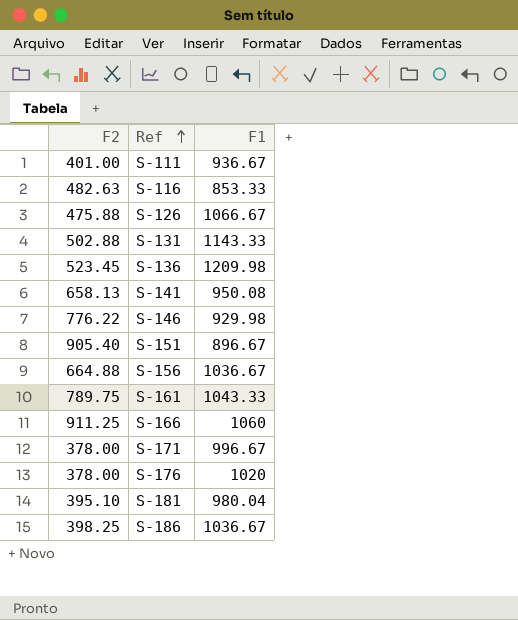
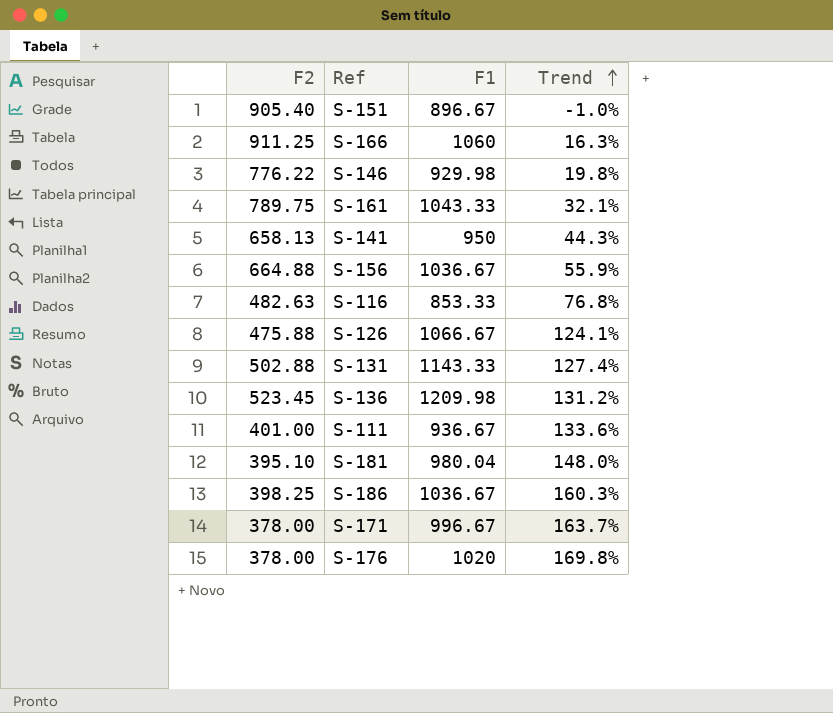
row order: Ref ascending -> Trend ascending
column Trend | formula: none -> ([F1] - [F2]) / [F2]
S-141 | F1: 950.08 -> 950

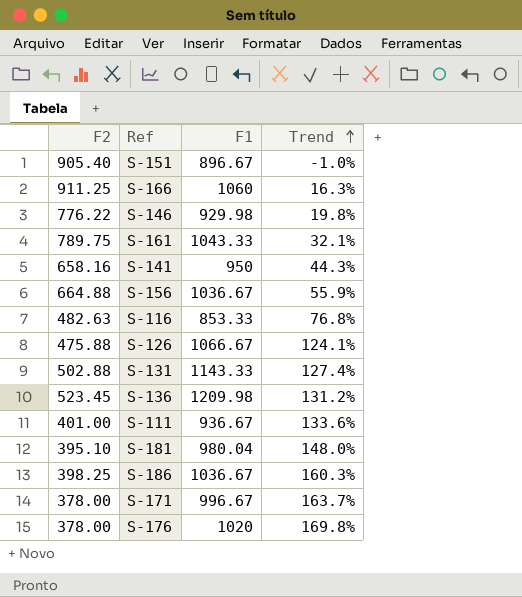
S-141 | F2: 658.13 -> 658.16

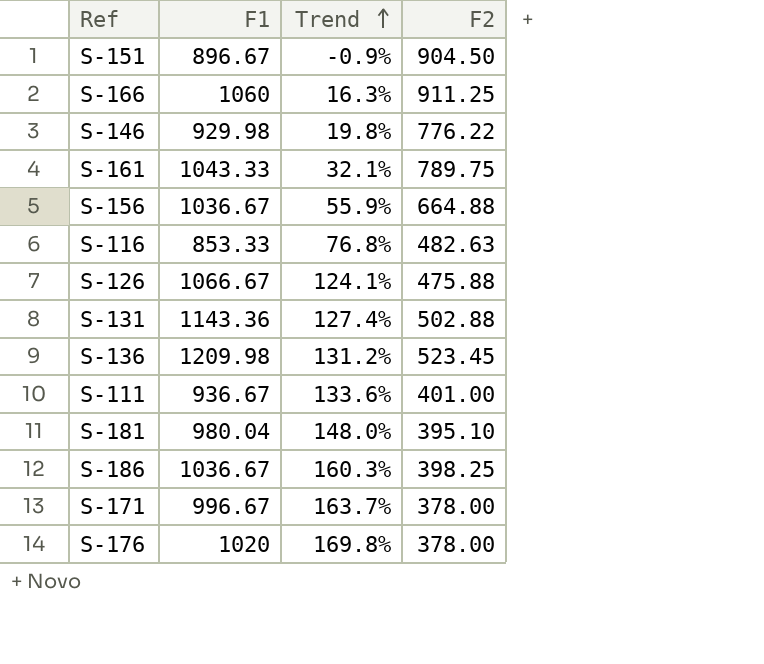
column F2 | position: 1 -> 4
row S-141: 658.16 | 950 | 44.3% -> none
S-151 | Trend: -1.0% -> -0.9%
S-151 | F2: 905.40 -> 904.50
S-131 | F1: 1143.33 -> 1143.36

